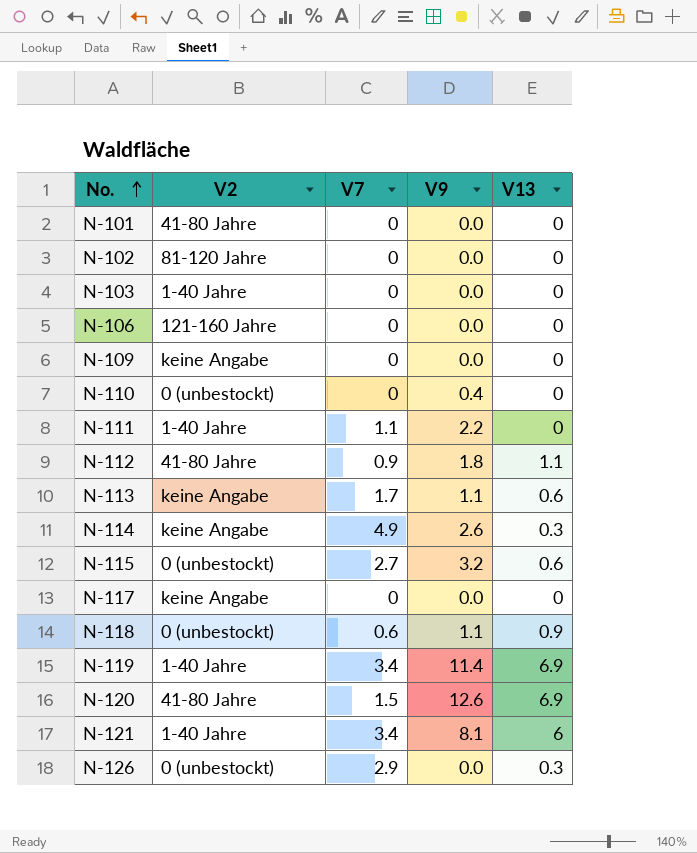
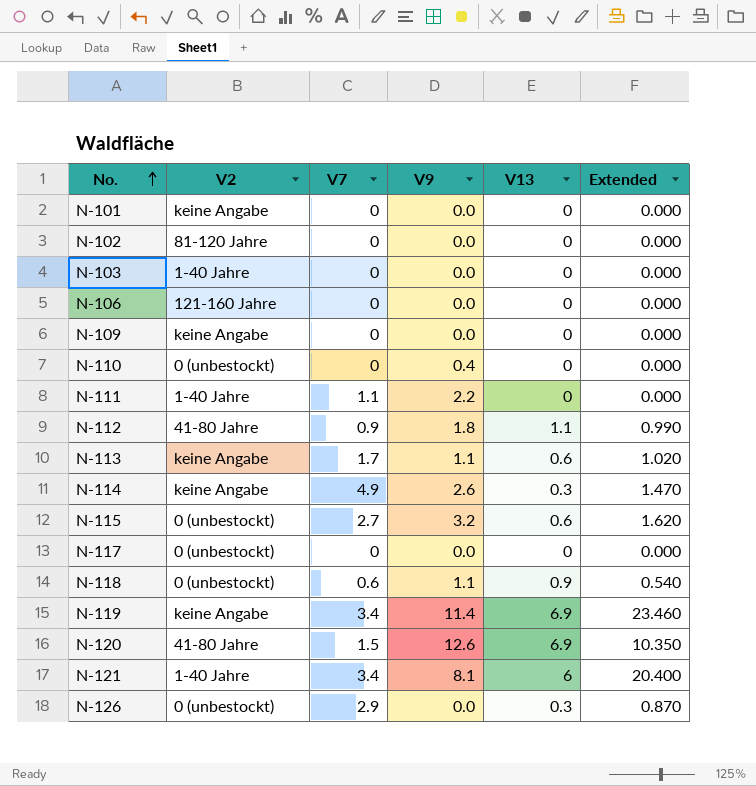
column Extended | formula: none -> [V7] * [V13]
N-101 | V2: 41-80 Jahre -> keine Angabe
N-117 | V2: keine Angabe -> 0 (unbestockt)
N-119 | V2: 1-40 Jahre -> keine Angabe

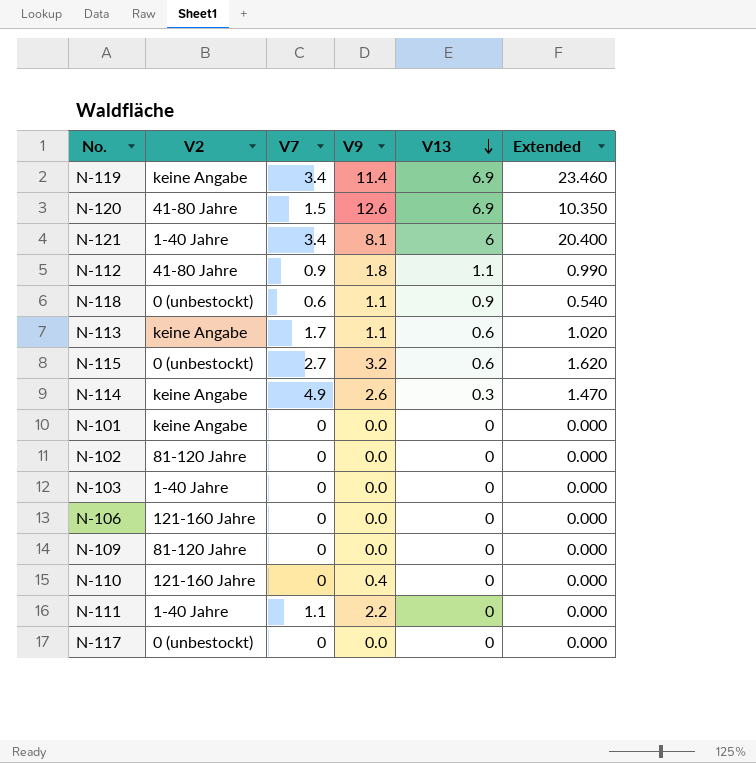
row order: No. ascending -> V13 descending
row N-126: 0 (unbestockt) | 2.9 | 0.0 | 0.3 | 0.870 -> none
N-109 | V2: keine Angabe -> 81-120 Jahre
N-110 | V2: 0 (unbestockt) -> 121-160 Jahre

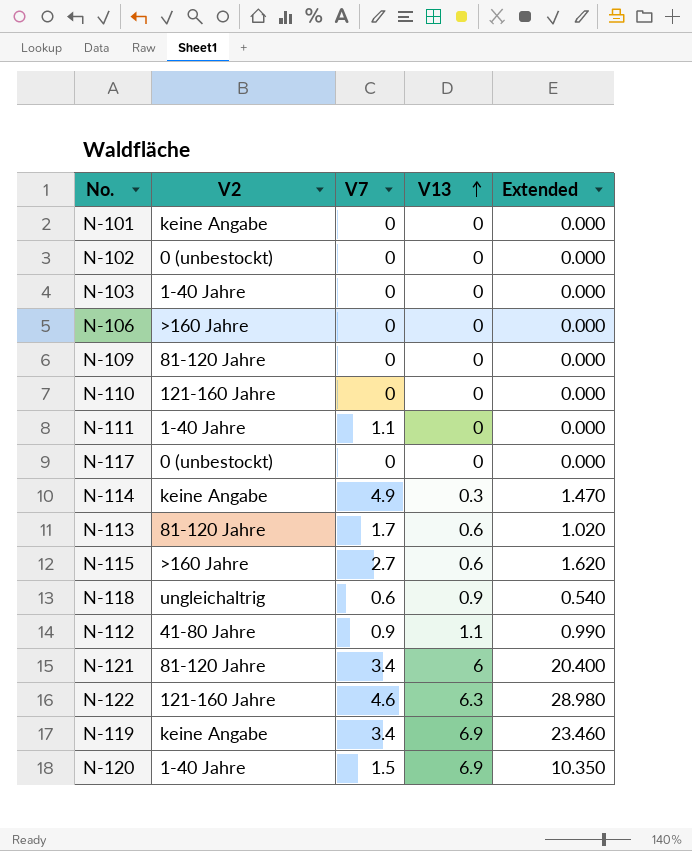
row order: V13 descending -> V13 ascending
column V9 | position: 4 -> none
N-102 | V2: 81-120 Jahre -> 0 (unbestockt)
N-106 | V2: 121-160 Jahre -> >160 Jahre
N-113 | V2: keine Angabe -> 81-120 Jahre
N-115 | V2: 0 (unbestockt) -> >160 Jahre
N-118 | V2: 0 (unbestockt) -> ungleichaltrig
N-121 | V2: 1-40 Jahre -> 81-120 Jahre
row N-122: none -> 121-160 Jahre | 4.6 | 6.3 | 28.980
N-120 | V2: 41-80 Jahre -> 1-40 Jahre

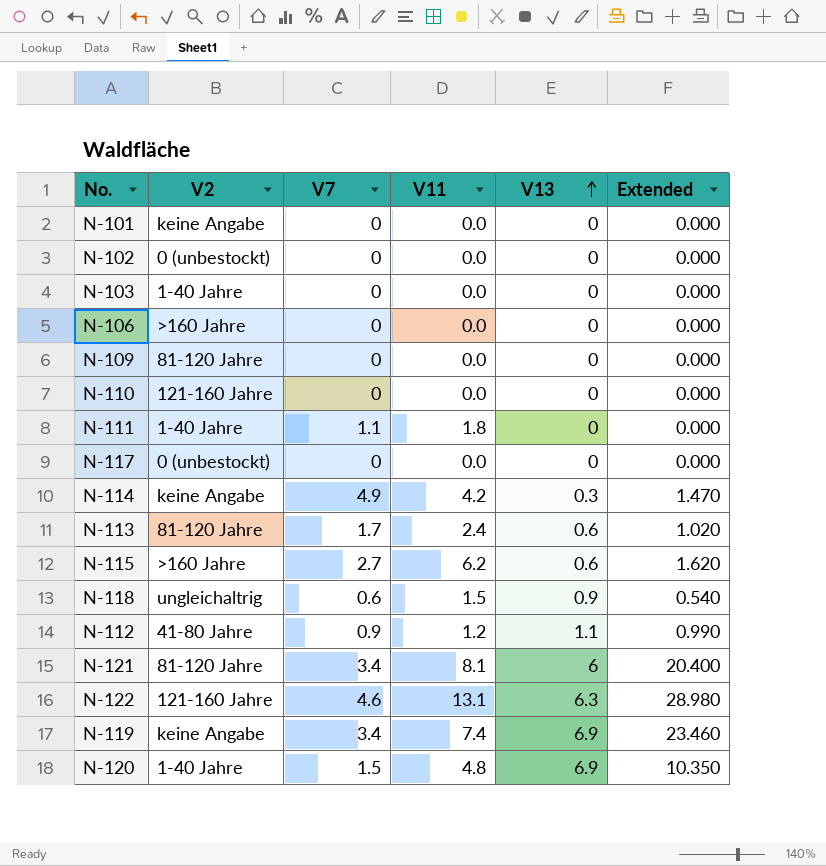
column V11 | position: none -> 4

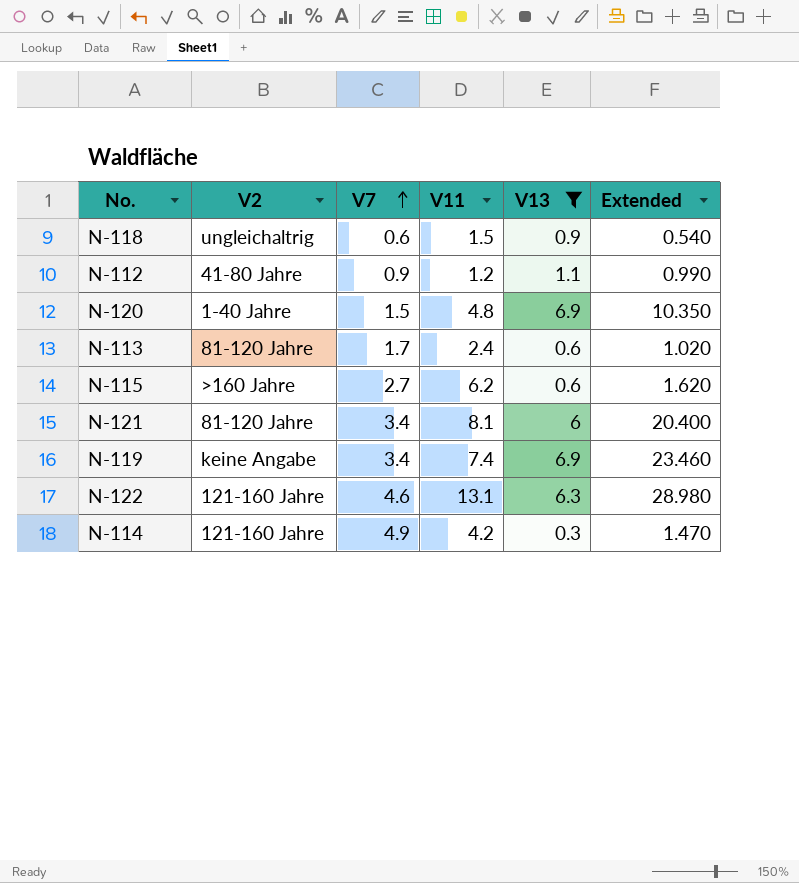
filter: none -> V13 != 0
row order: V13 ascending -> V7 ascending
N-114 | V2: keine Angabe -> 121-160 Jahre

